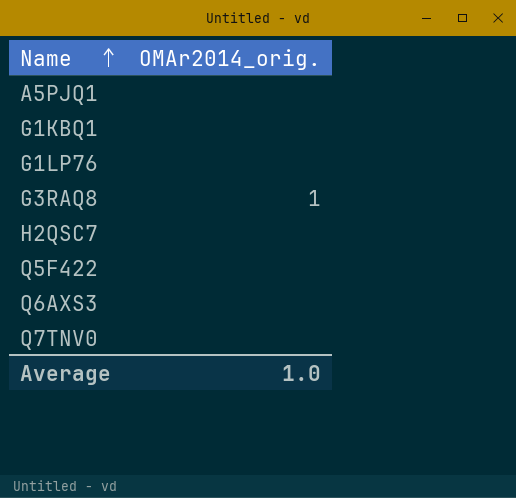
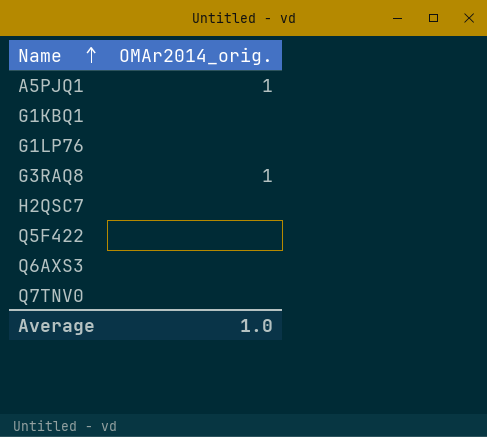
A5PJQ1 | OMAr2014_orig.: none -> 1

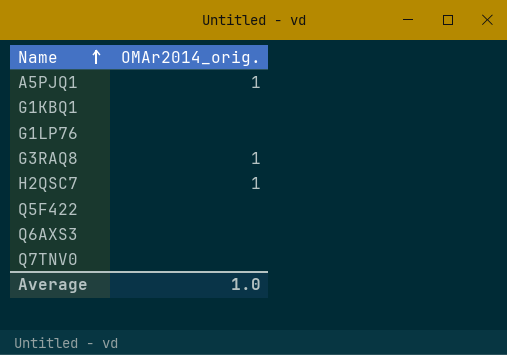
H2QSC7 | OMAr2014_orig.: none -> 1

